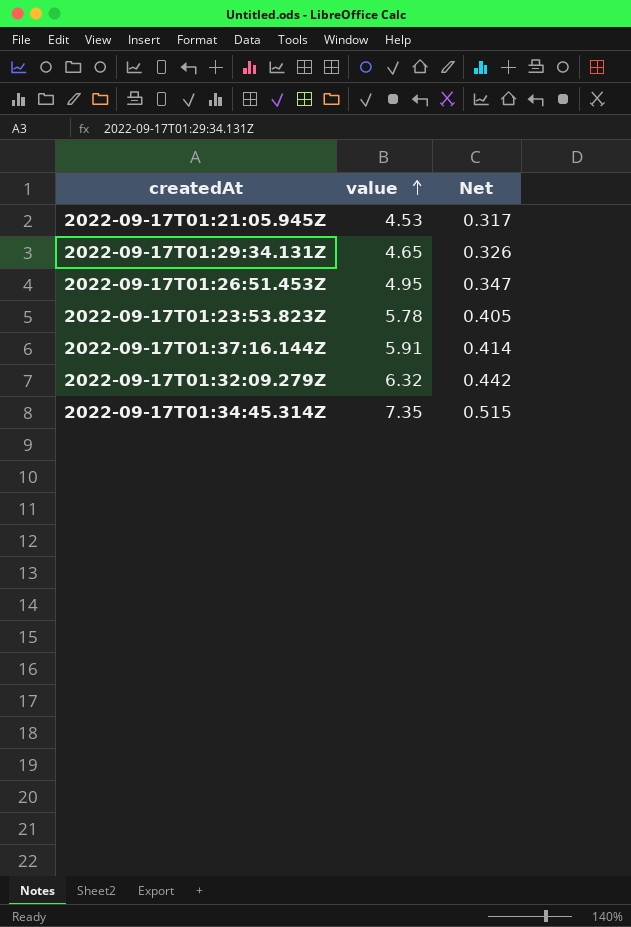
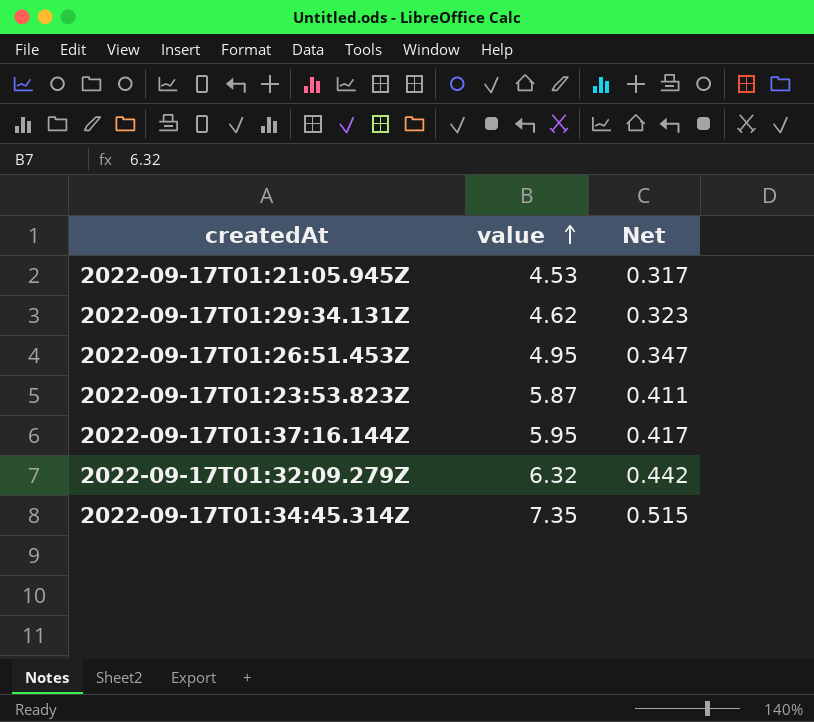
2022-09-17T01:29:34.131Z | value: 4.65 -> 4.62
2022-09-17T01:29:34.131Z | Net: 0.326 -> 0.323
2022-09-17T01:23:53.823Z | value: 5.78 -> 5.87
2022-09-17T01:23:53.823Z | Net: 0.405 -> 0.411
2022-09-17T01:37:16.144Z | value: 5.91 -> 5.95
2022-09-17T01:37:16.144Z | Net: 0.414 -> 0.417

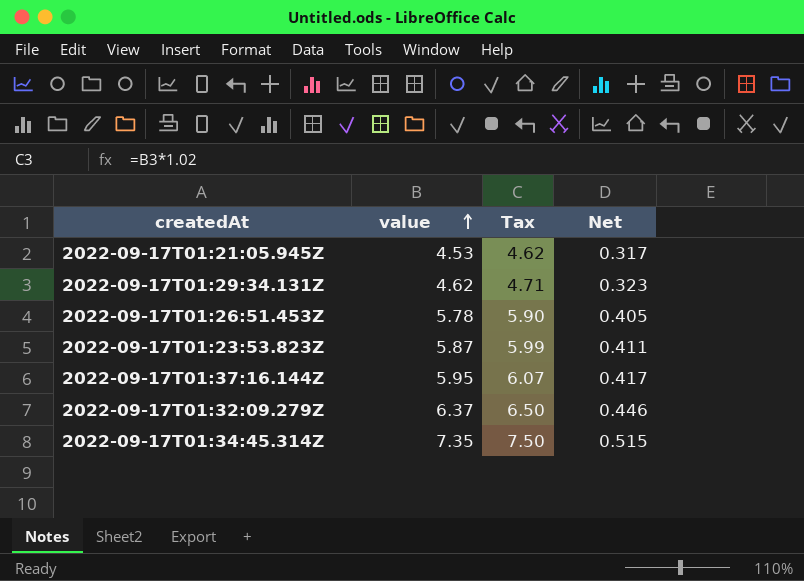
column Tax | formula: none -> [value] * 1.02
2022-09-17T01:26:51.453Z | value: 4.95 -> 5.78
2022-09-17T01:26:51.453Z | Net: 0.347 -> 0.405
2022-09-17T01:32:09.279Z | value: 6.32 -> 6.37
2022-09-17T01:32:09.279Z | Net: 0.442 -> 0.446

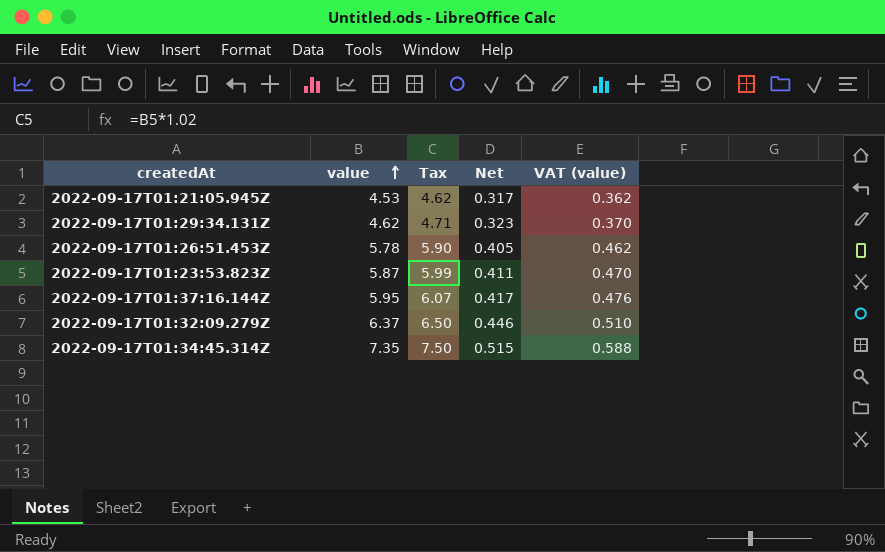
column VAT (value) | formula: none -> [value] * 0.08

